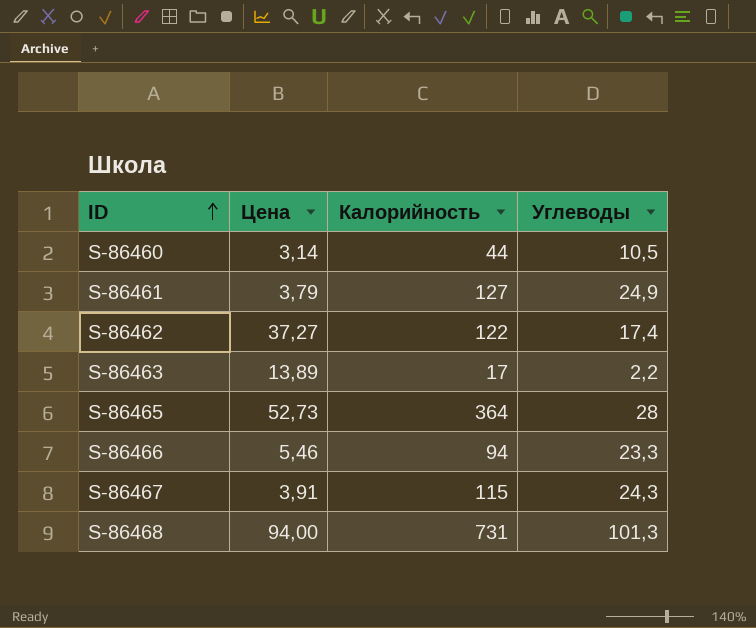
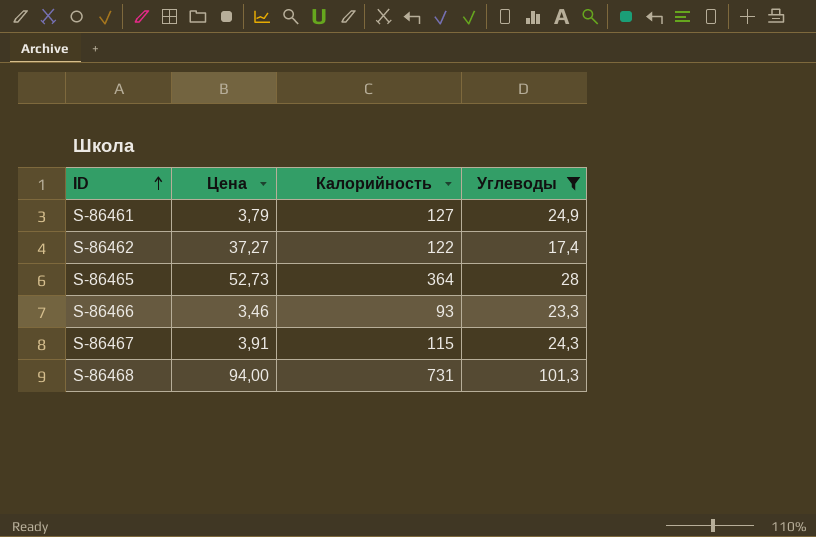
filter: none -> Углеводы >= 17,4
S-86466 | Цена: 5,46 -> 3,46
S-86466 | Калорийность: 94 -> 93

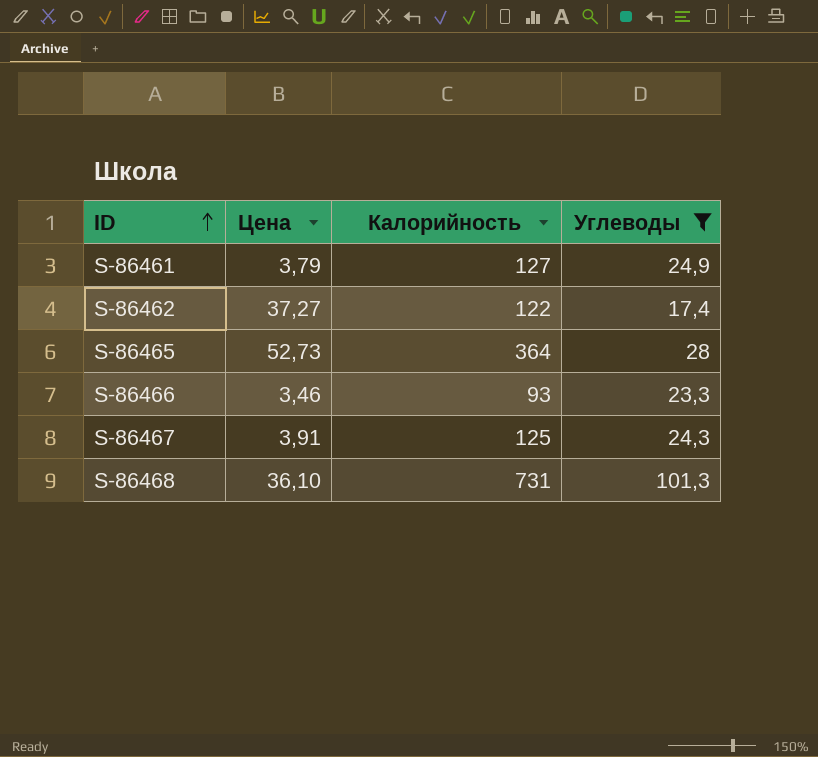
S-86467 | Калорийность: 115 -> 125
S-86468 | Цена: 94,00 -> 36,10

